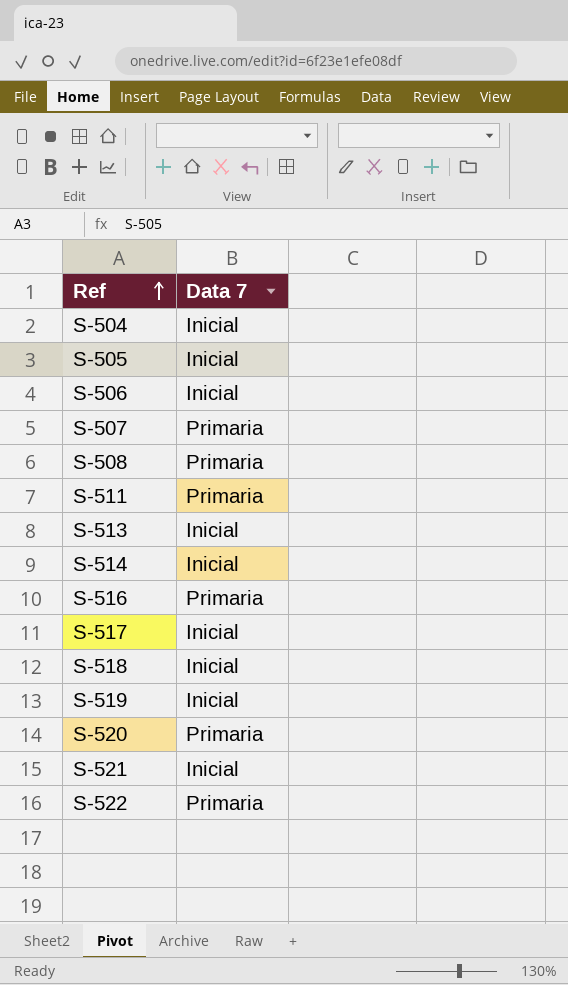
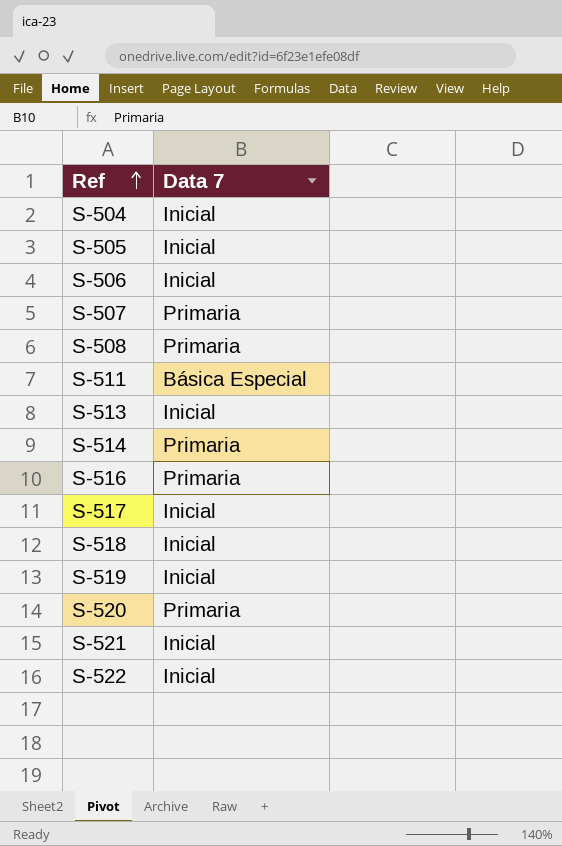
S-511 | Data 7: Primaria -> Básica Especial
S-514 | Data 7: Inicial -> Primaria
S-522 | Data 7: Primaria -> Inicial

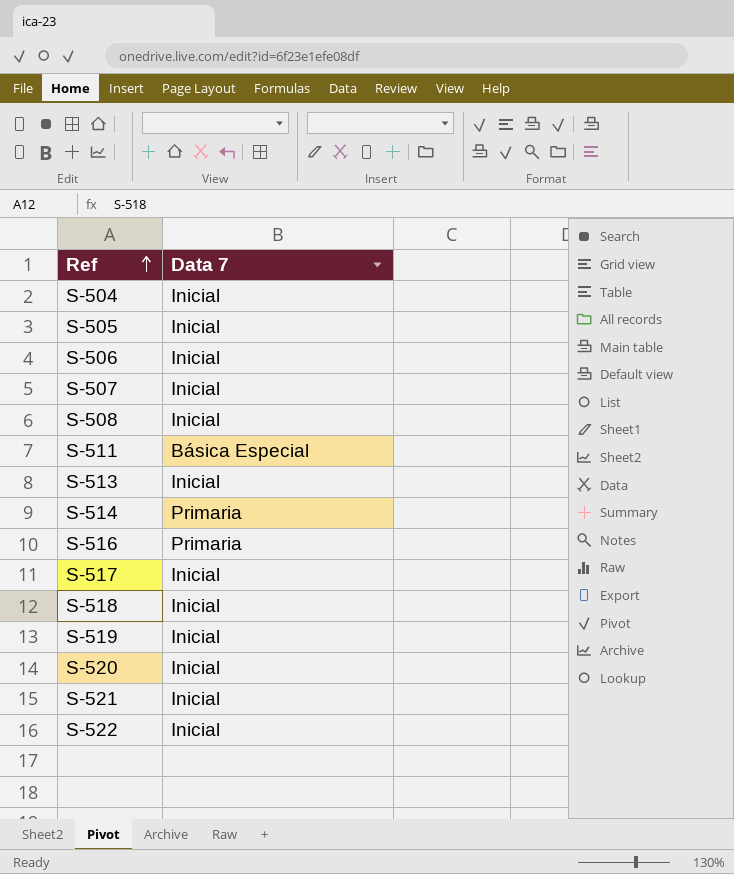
S-507 | Data 7: Primaria -> Inicial
S-508 | Data 7: Primaria -> Inicial
S-520 | Data 7: Primaria -> Inicial

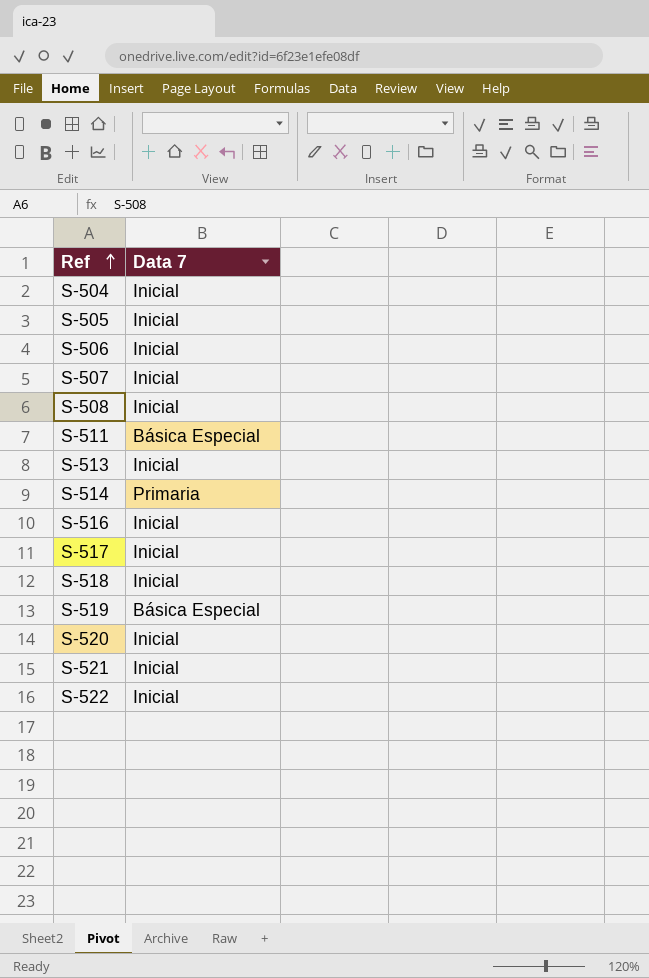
S-516 | Data 7: Primaria -> Inicial
S-519 | Data 7: Inicial -> Básica Especial

